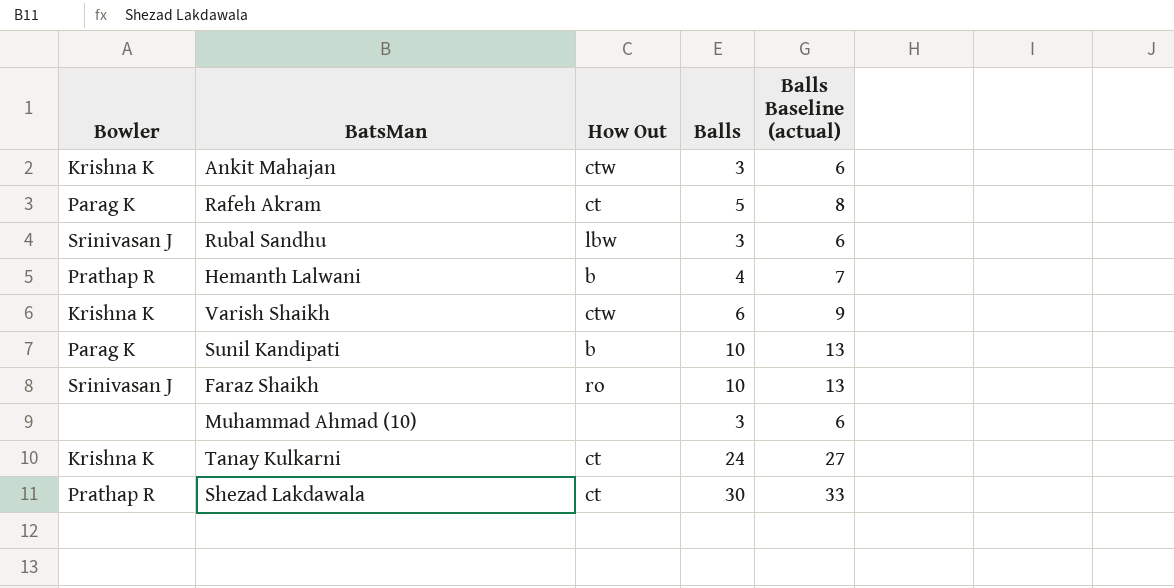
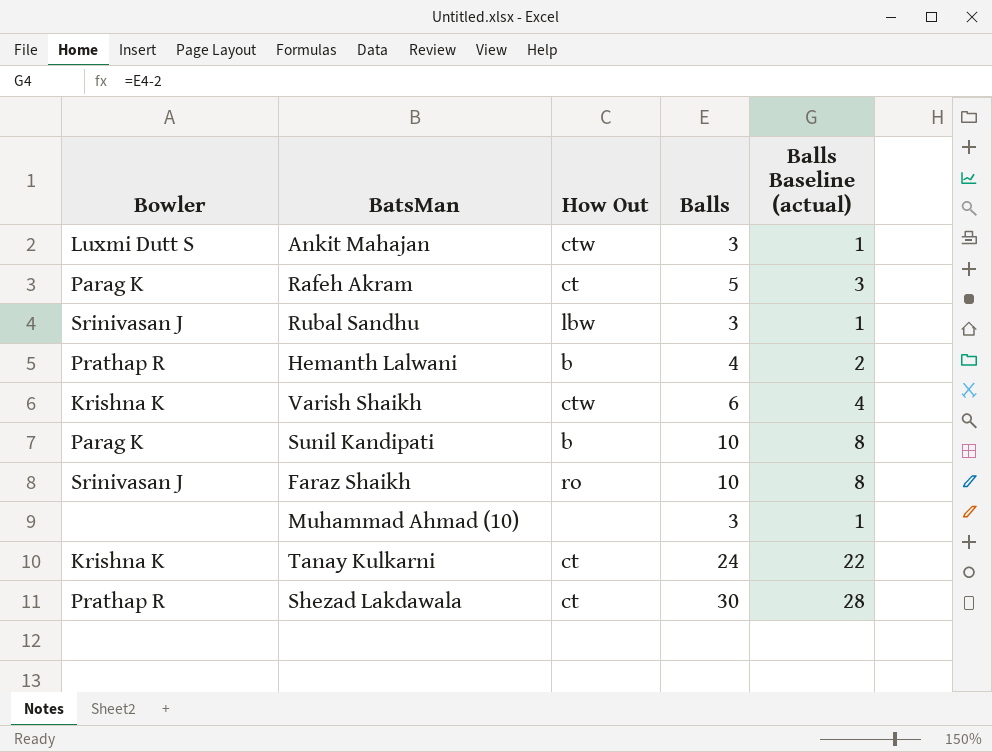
column Balls Baseline (actual) | formula: [Balls] + 3 -> [Balls] - 2
Ankit Mahajan | Bowler: Krishna K -> Luxmi Dutt S

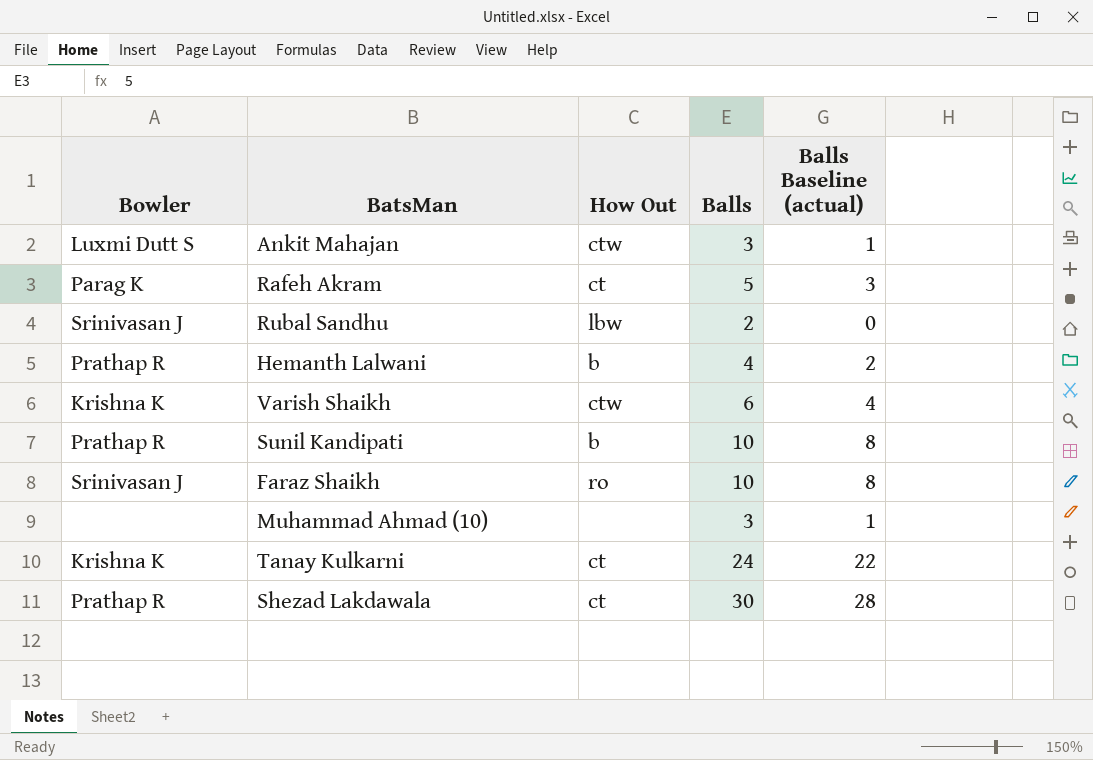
Rubal Sandhu | Balls: 3 -> 2
Rubal Sandhu | Balls Baseline (actual): 1 -> 0
Sunil Kandipati | Bowler: Parag K -> Prathap R

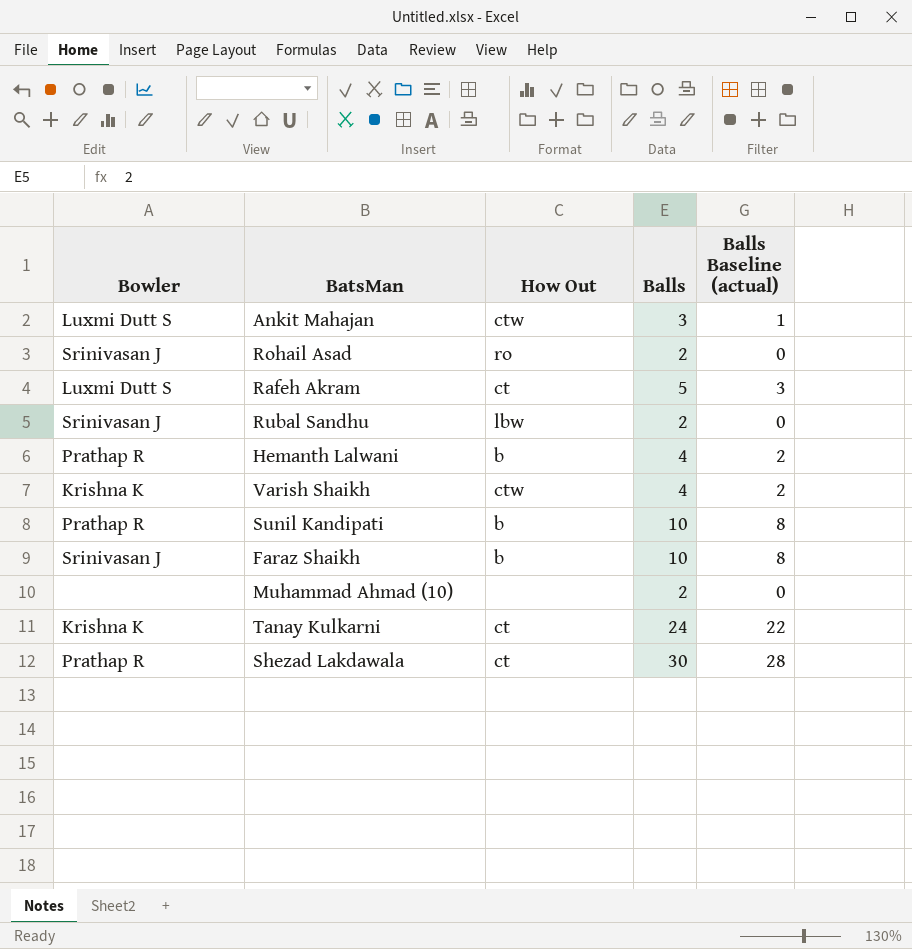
row Rohail Asad: none -> Srinivasan J | ro | 2 | 0
Rafeh Akram | Bowler: Parag K -> Luxmi Dutt S
Varish Shaikh | Balls: 6 -> 4
Varish Shaikh | Balls Baseline (actual): 4 -> 2
Faraz Shaikh | How Out: ro -> b
Muhammad Ahmad (10) | Balls: 3 -> 2
Muhammad Ahmad (10) | Balls Baseline (actual): 1 -> 0

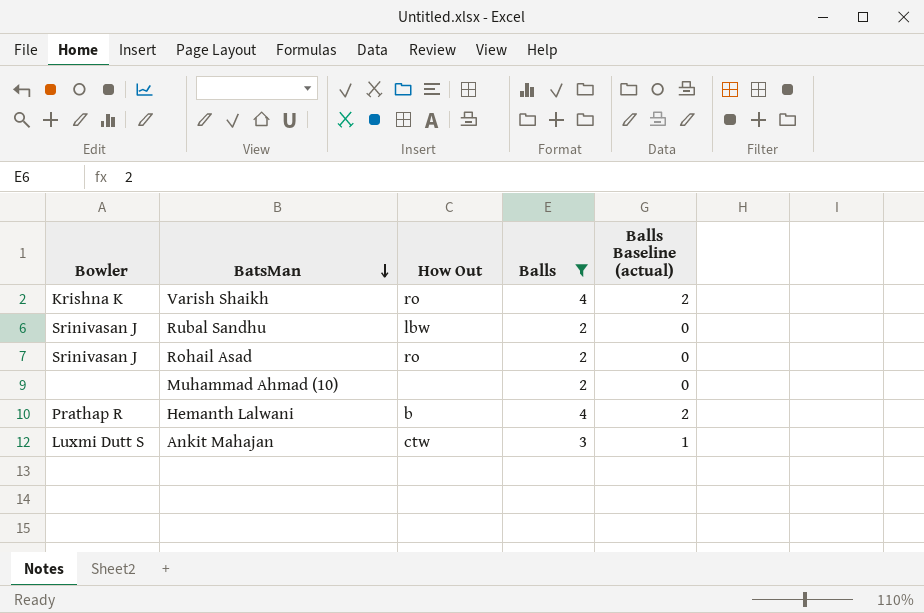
filter: none -> Balls <= 4
row order: none -> BatsMan descending
Varish Shaikh | How Out: ctw -> ro

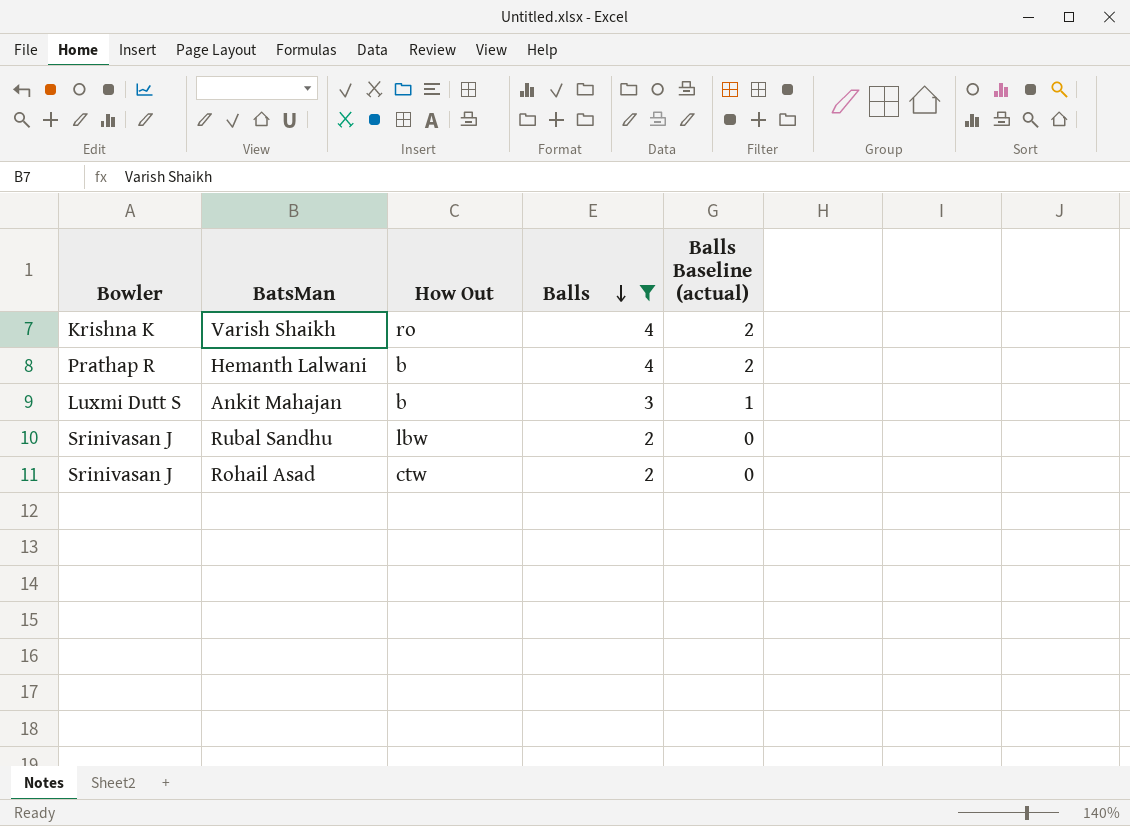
row order: BatsMan descending -> Balls descending
row Muhammad Ahmad (10): none | none | 2 | 0 -> none
Ankit Mahajan | How Out: ctw -> b
Rohail Asad | How Out: ro -> ctw

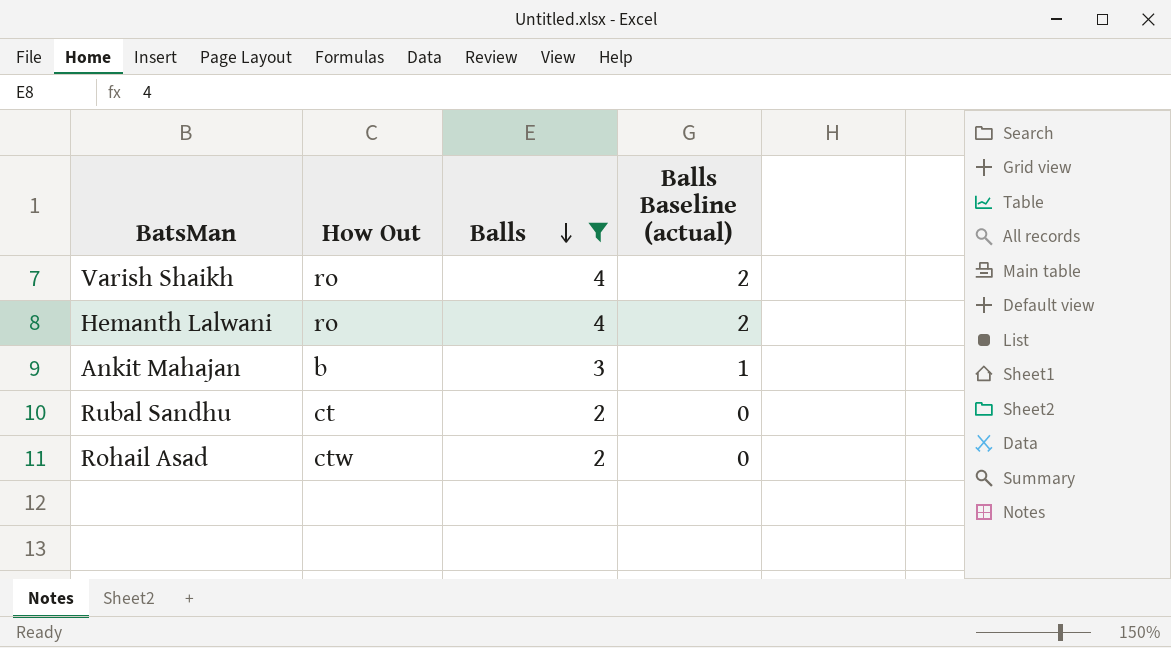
column Bowler | position: 1 -> none
Hemanth Lalwani | How Out: b -> ro
Rubal Sandhu | How Out: lbw -> ct

